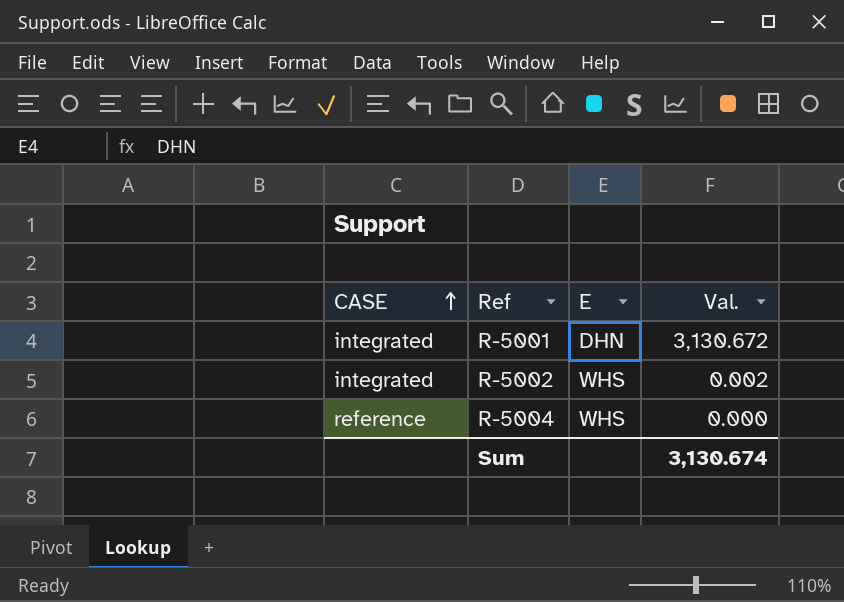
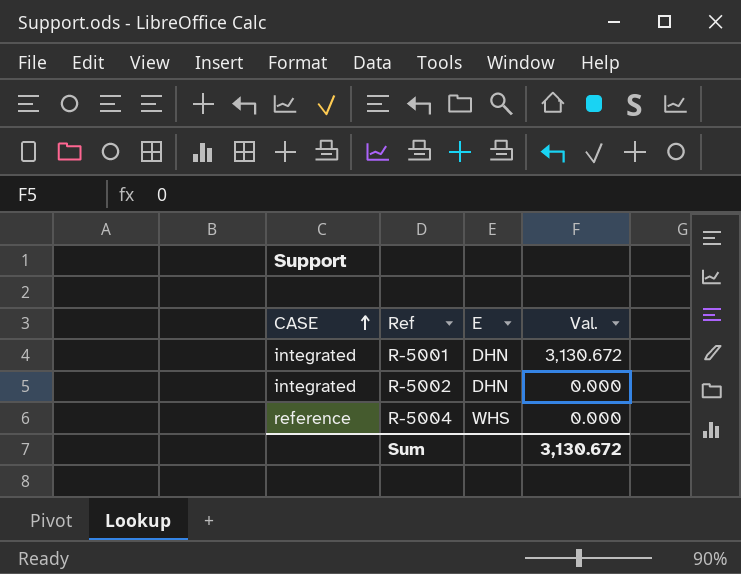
R-5002 | E: WHS -> DHN
R-5002 | Val.: 0.002 -> 0.000
Sum | Val.: 3,130.674 -> 3,130.672

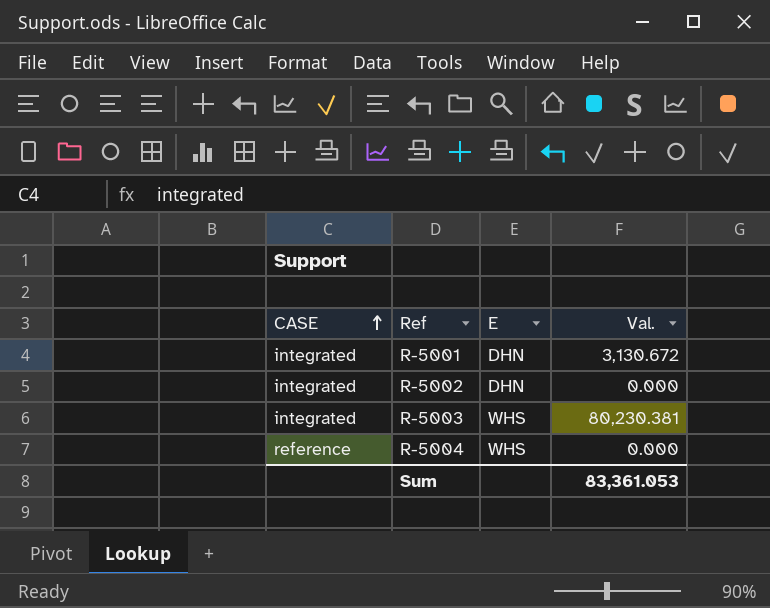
row R-5003: none -> integrated | WHS | 80,230.381
Sum | Val.: 3,130.672 -> 83,361.053

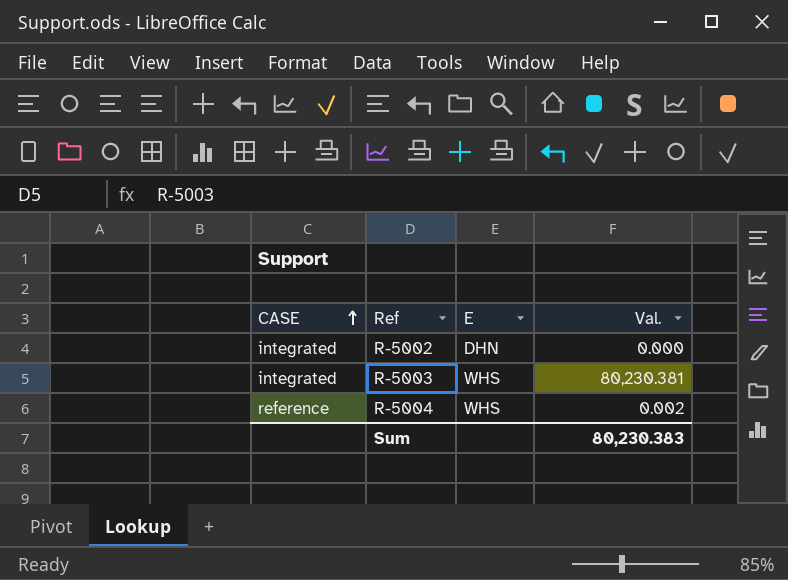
row R-5001: integrated | DHN | 3,130.672 -> none
R-5004 | Val.: 0.000 -> 0.002
Sum | Val.: 83,361.053 -> 80,230.383

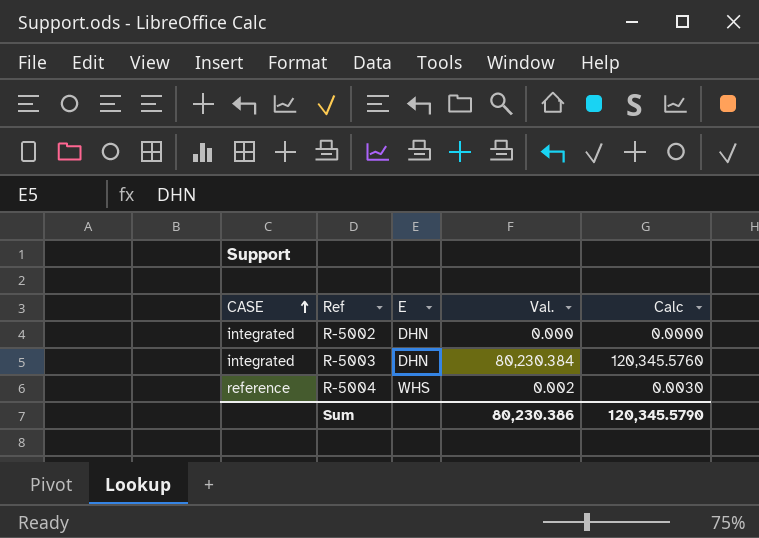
column Calc | formula: none -> [Val.] * 1.5
R-5003 | E: WHS -> DHN
R-5003 | Val.: 80,230.381 -> 80,230.384
Sum | Val.: 80,230.383 -> 80,230.386

